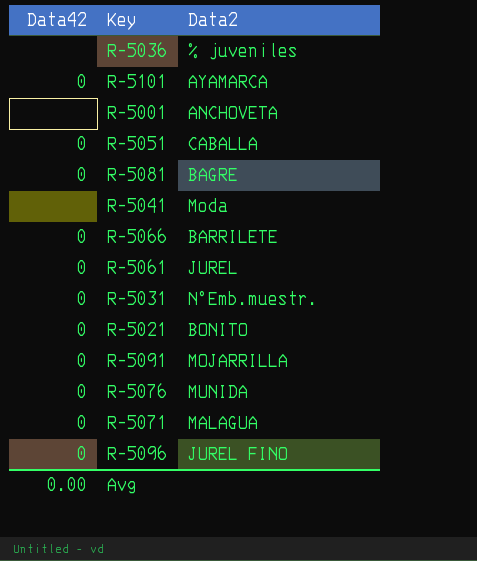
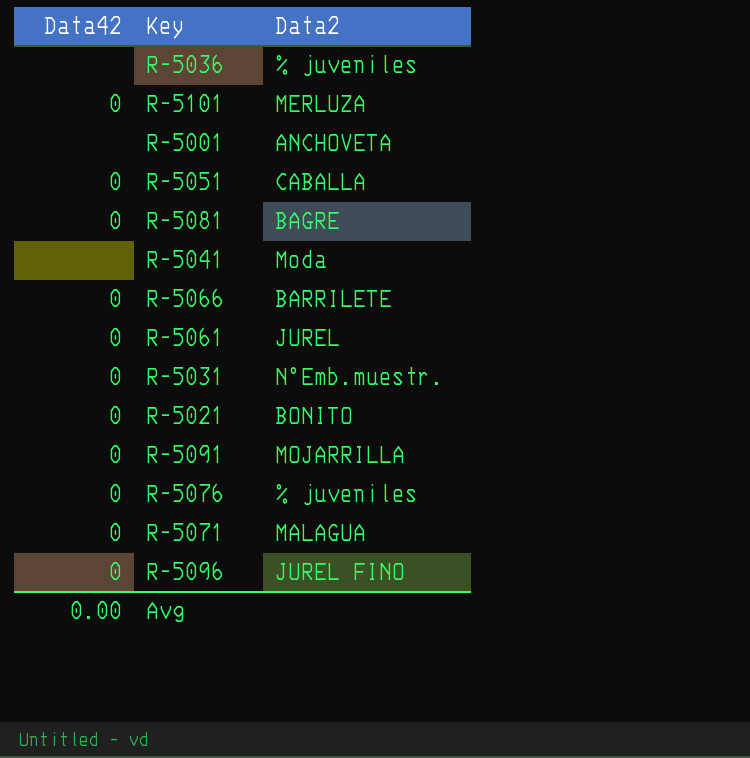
R-5101 | Data2: AYAMARCA -> MERLUZA
R-5076 | Data2: MUNIDA -> % juveniles

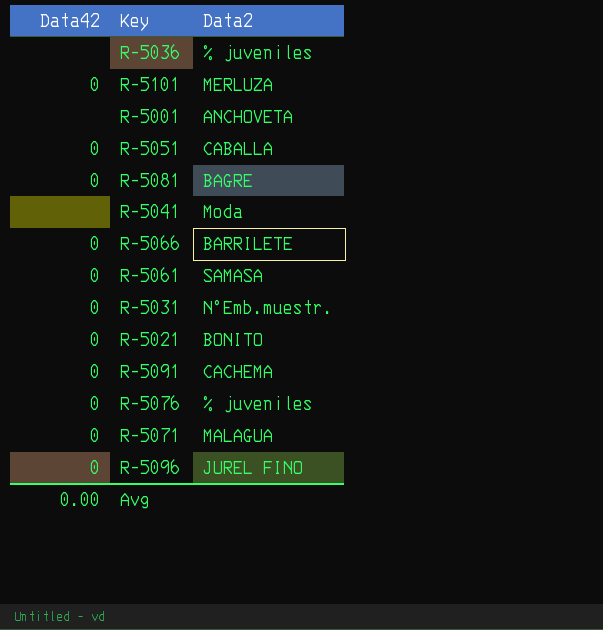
R-5061 | Data2: JUREL -> SAMASA
R-5091 | Data2: MOJARRILLA -> CACHEMA

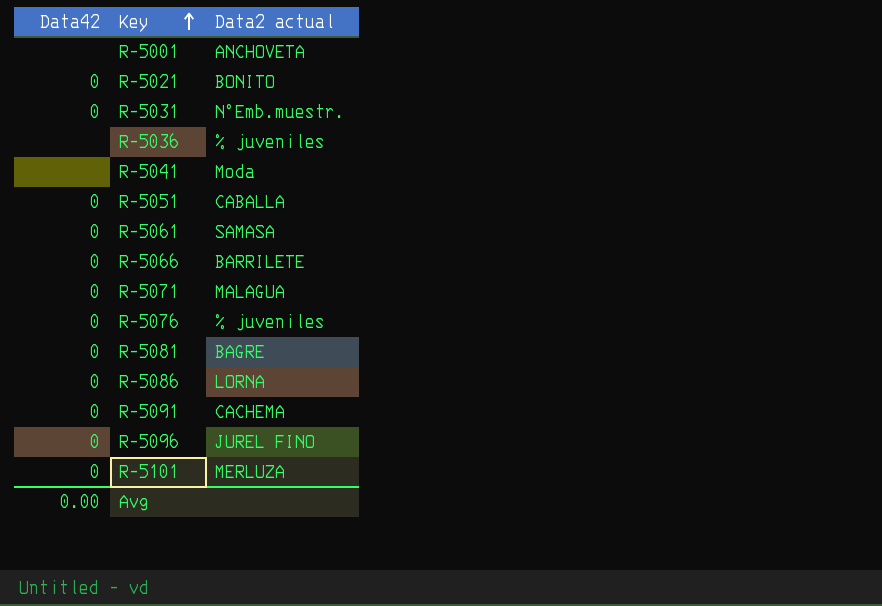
row order: none -> Key ascending
column name: Data2 -> Data2 actual
row R-5086: none -> 0 | LORNA

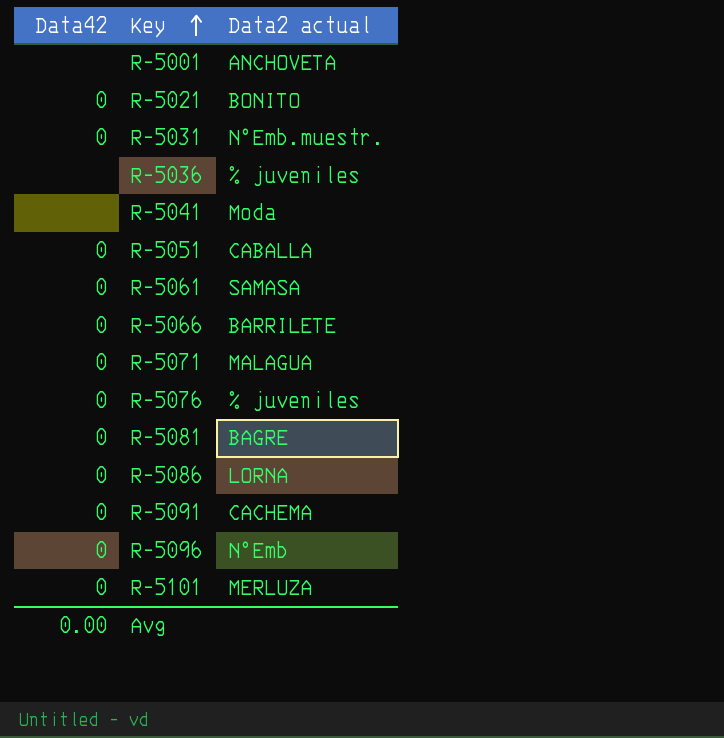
R-5096 | Data2 actual: JUREL FINO -> N°Emb

